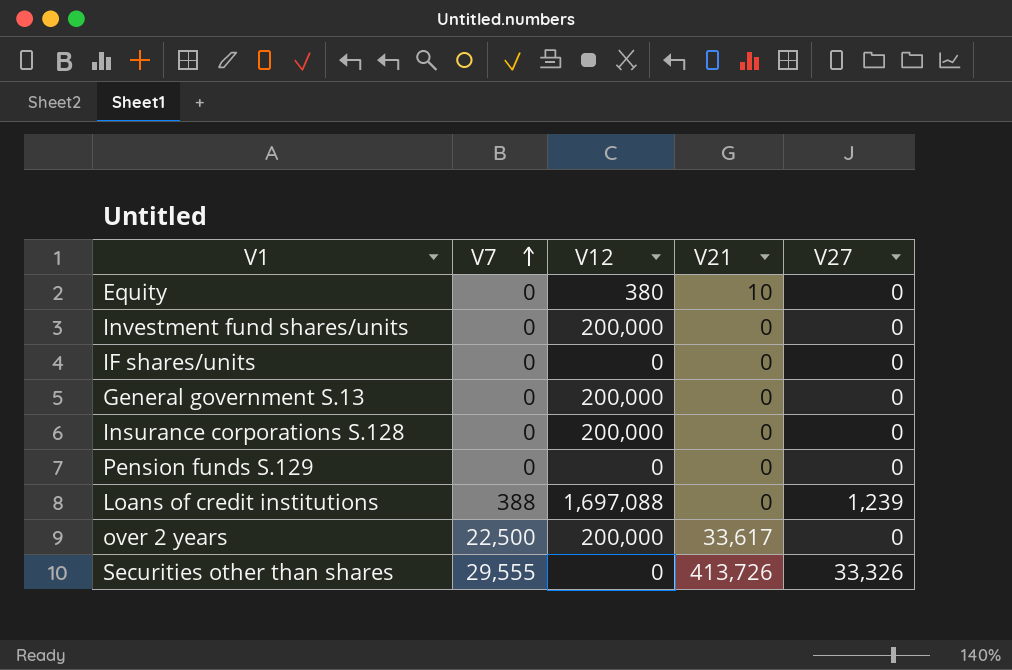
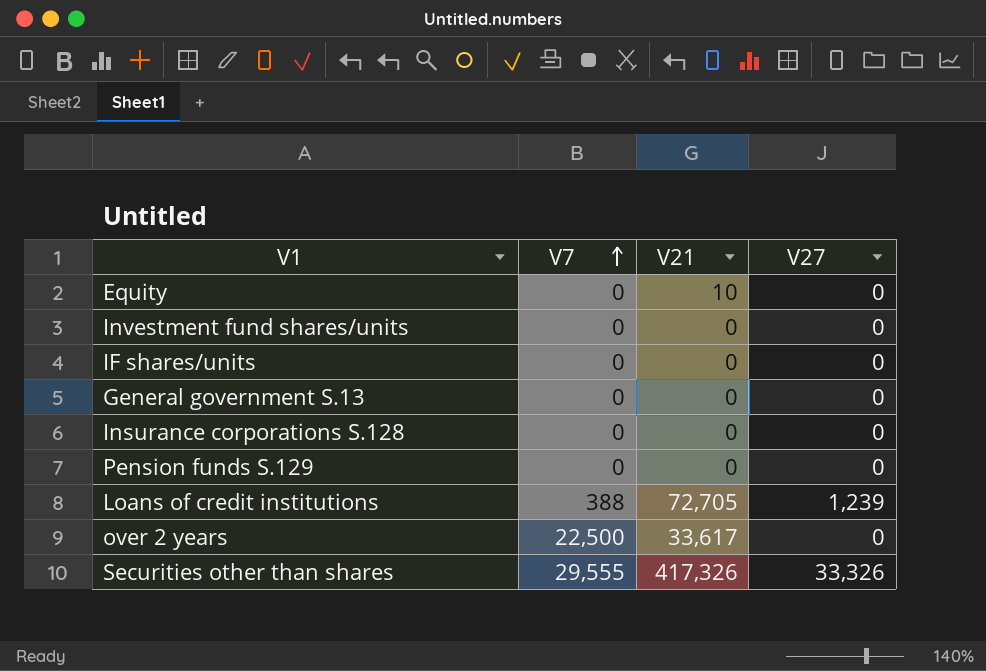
column V12 | position: 3 -> none
Loans of credit institutions | V21: 0 -> 72,705
Securities other than shares | V21: 413,726 -> 417,326

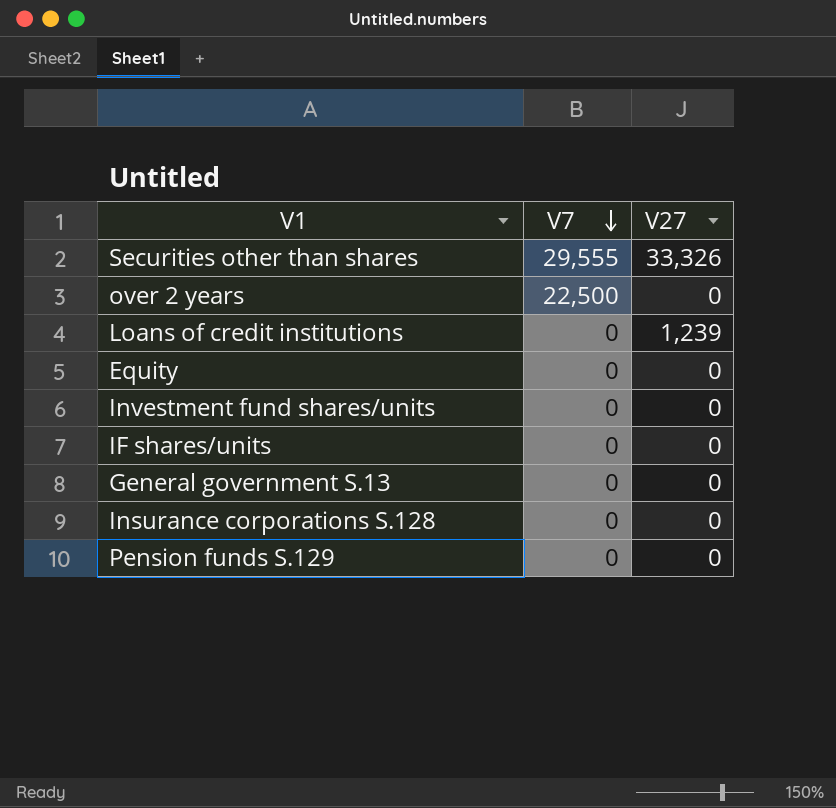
row order: V7 ascending -> V7 descending
column V21 | position: 3 -> none
Loans of credit institutions | V7: 388 -> 0

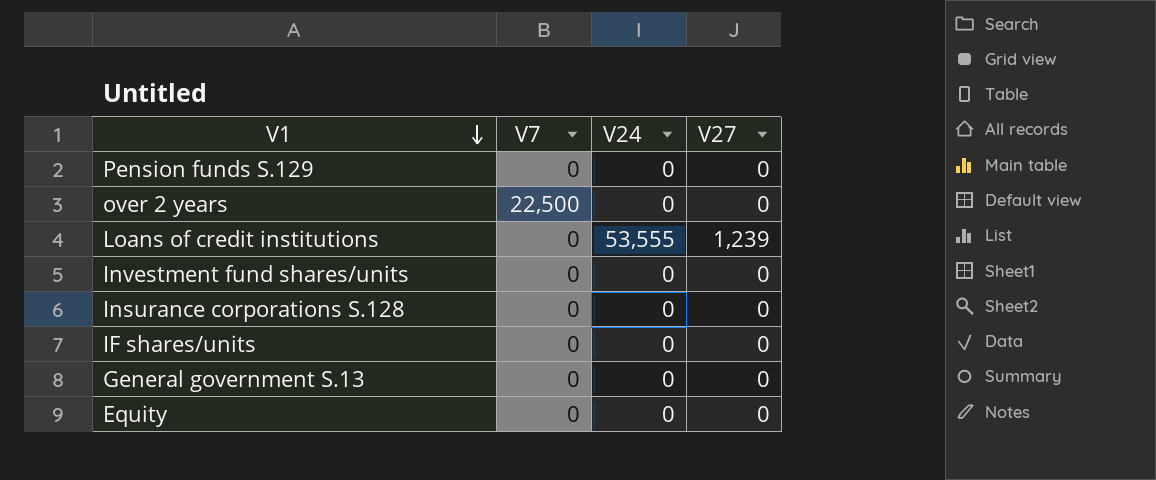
row order: V7 descending -> V1 descending
column V24 | position: none -> 3
row Securities other than shares: 29,555 | 33,326 -> none

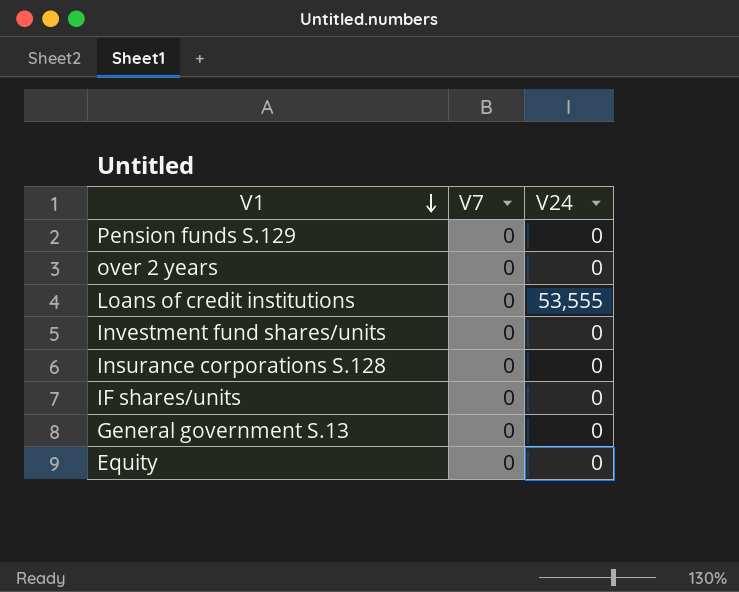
column V27 | position: 4 -> none
over 2 years | V7: 22,500 -> 0

